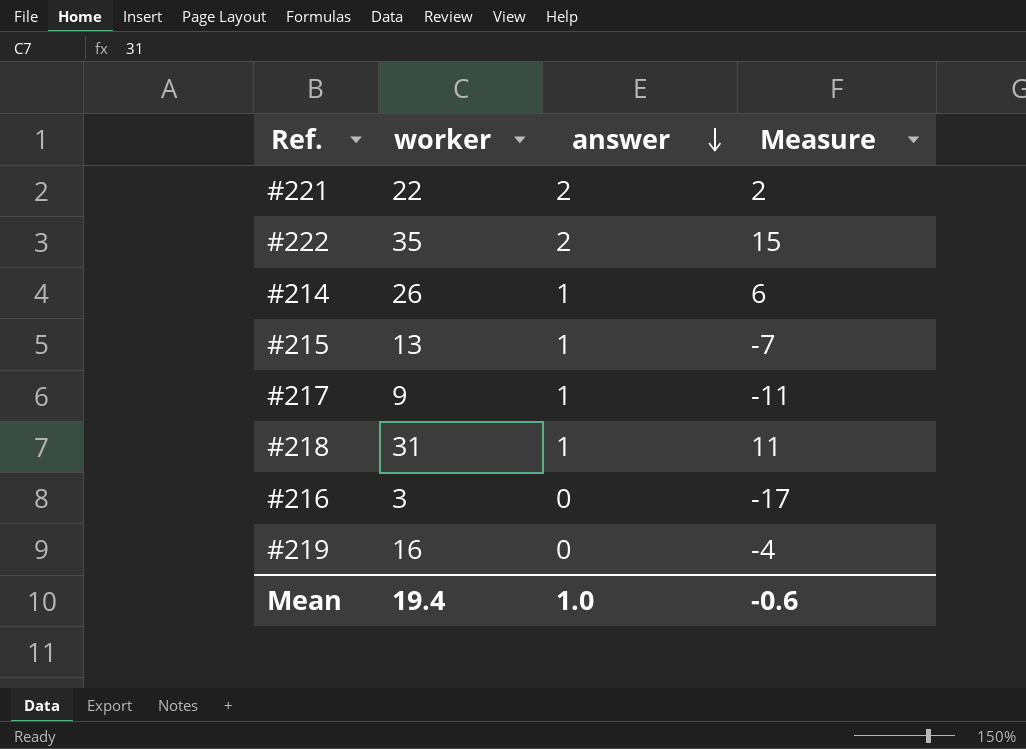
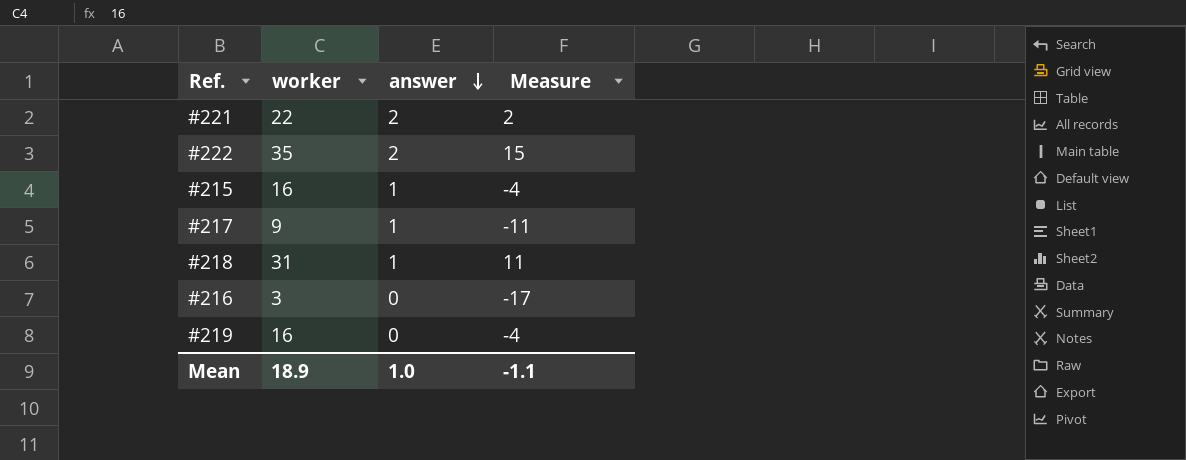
row #214: 26 | 1 | 6 -> none
#215 | worker: 13 -> 16
#215 | Measure: -7 -> -4
Mean | worker: 19.4 -> 18.9
Mean | Measure: -0.6 -> -1.1

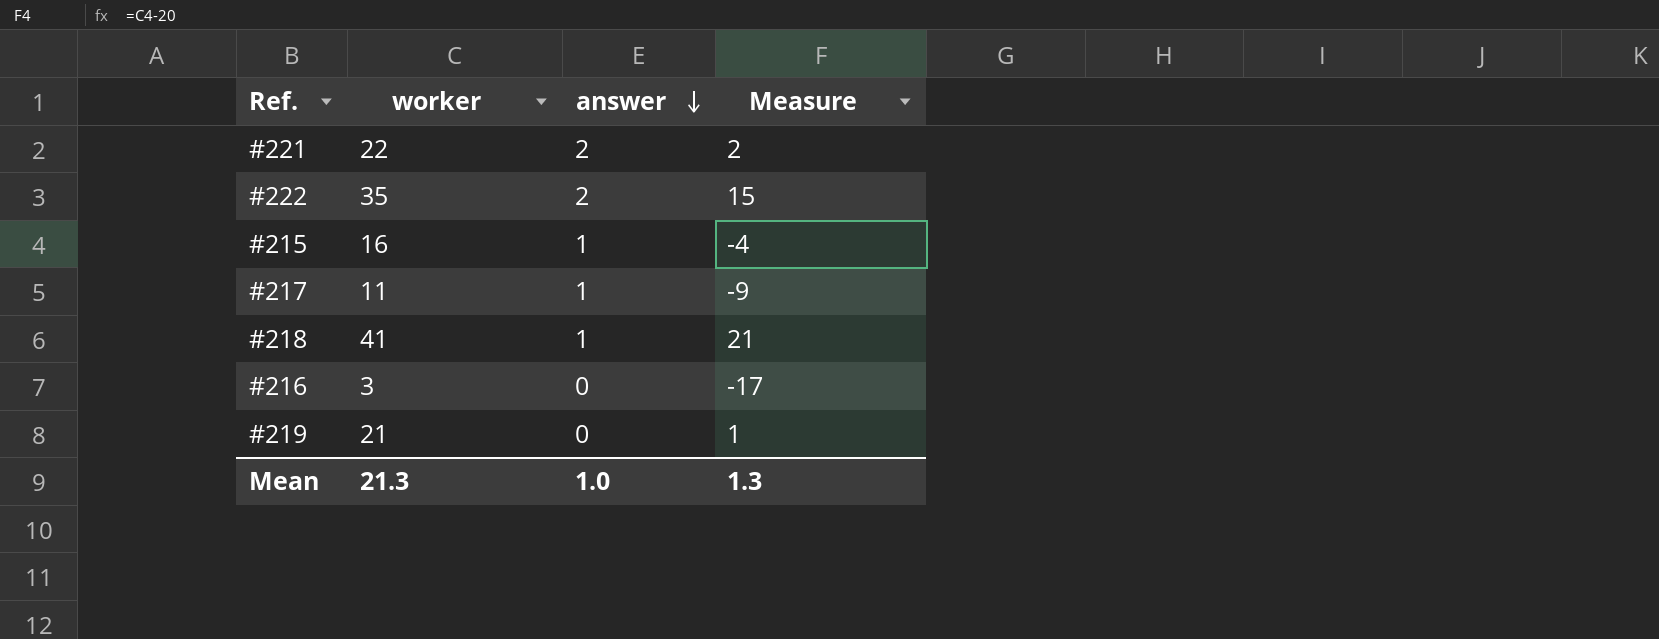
#217 | worker: 9 -> 11
#217 | Measure: -11 -> -9
#218 | worker: 31 -> 41
#218 | Measure: 11 -> 21
#219 | worker: 16 -> 21
#219 | Measure: -4 -> 1
Mean | worker: 18.9 -> 21.3
Mean | Measure: -1.1 -> 1.3

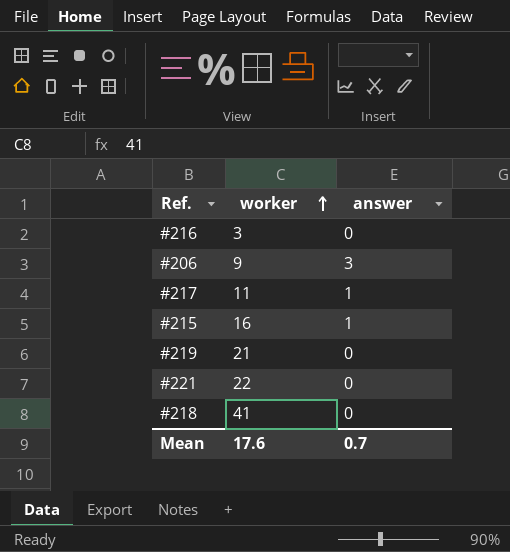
row order: answer descending -> worker ascending
column Measure | formula: [worker] - 20 -> none
row #222: 35 | 2 | 15 -> none
row #206: none -> 9 | 3
#221 | answer: 2 -> 0
#218 | answer: 1 -> 0
Mean | worker: 21.3 -> 17.6
Mean | answer: 1.0 -> 0.7

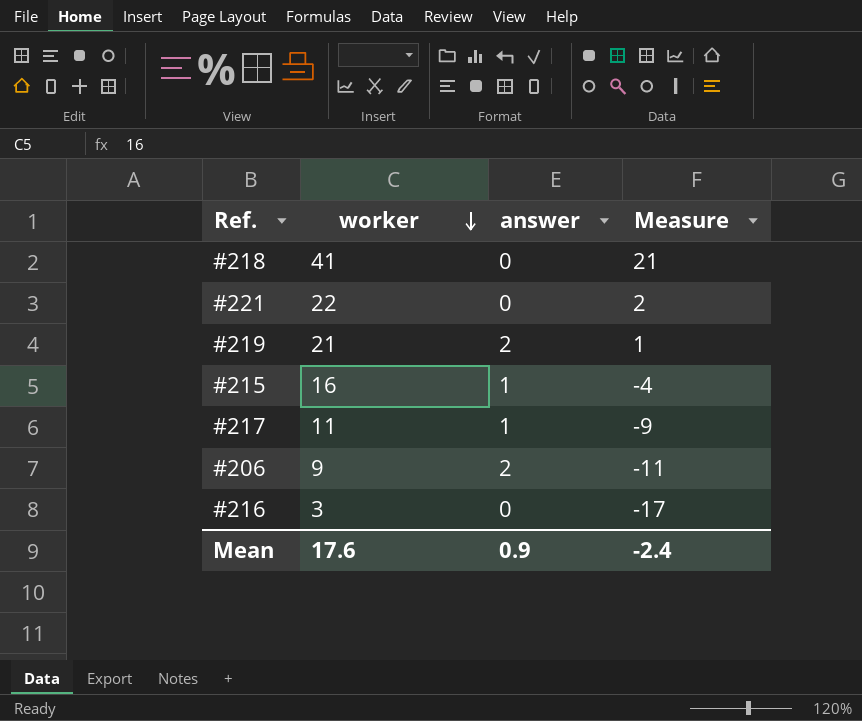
row order: worker ascending -> worker descending
column Measure | formula: none -> [worker] - 20
#219 | answer: 0 -> 2
#206 | answer: 3 -> 2
Mean | answer: 0.7 -> 0.9

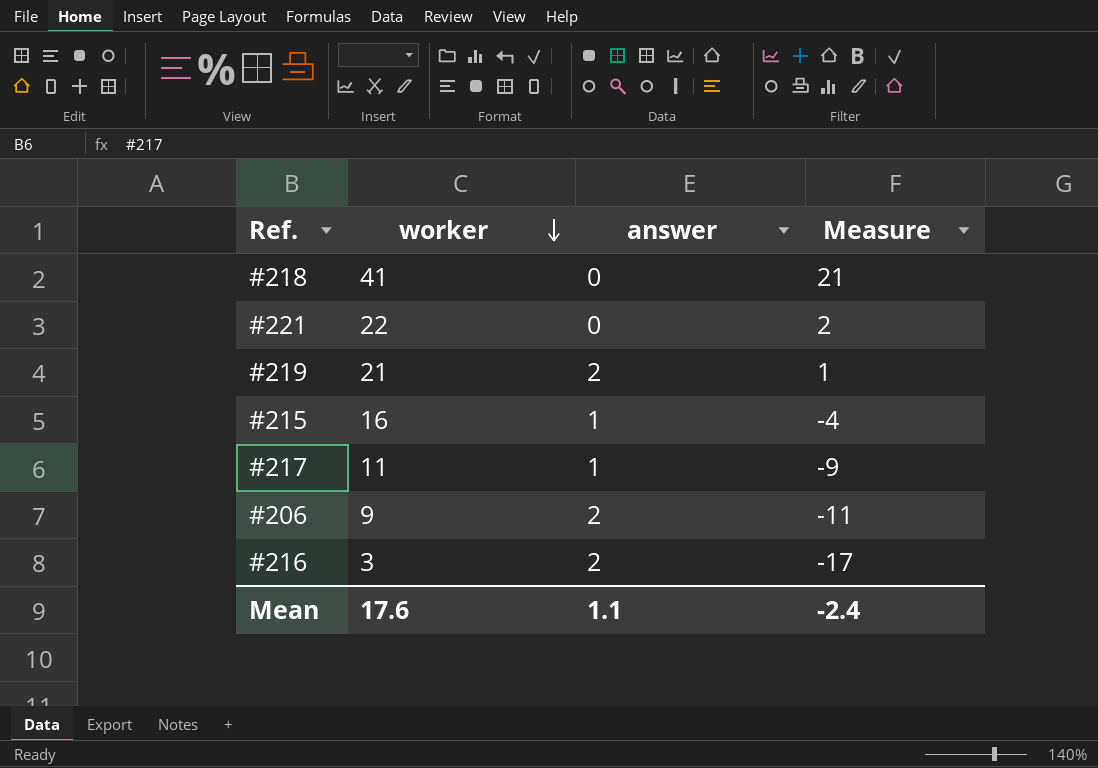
#216 | answer: 0 -> 2
Mean | answer: 0.9 -> 1.1

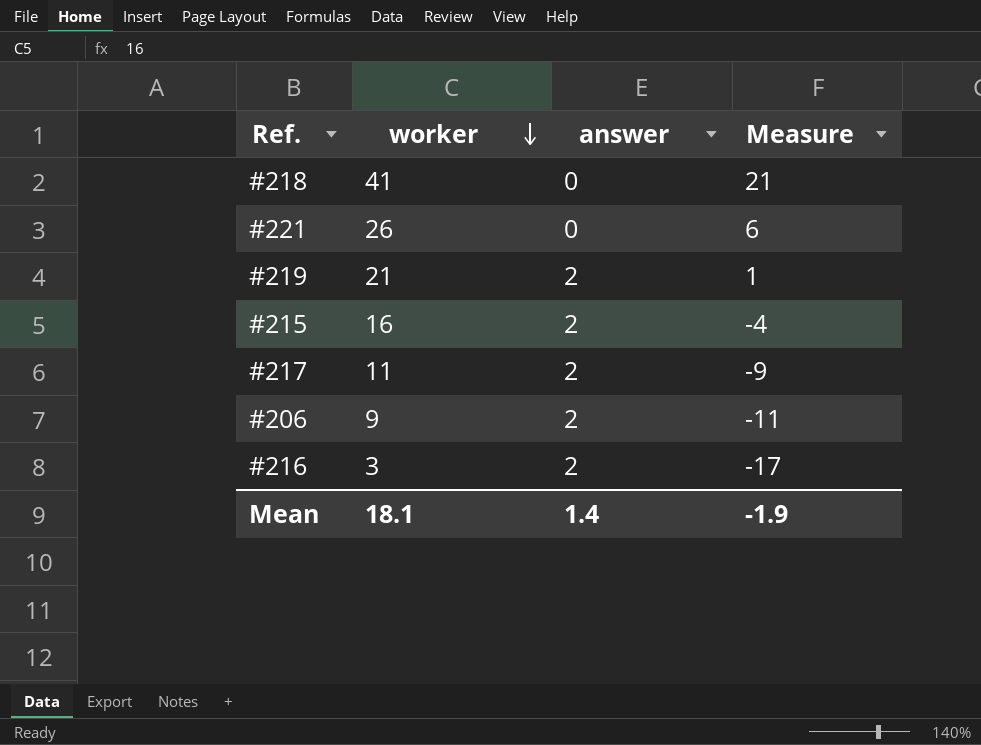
#221 | worker: 22 -> 26
#221 | Measure: 2 -> 6
#215 | answer: 1 -> 2
#217 | answer: 1 -> 2
Mean | worker: 17.6 -> 18.1
Mean | answer: 1.1 -> 1.4
Mean | Measure: -2.4 -> -1.9

